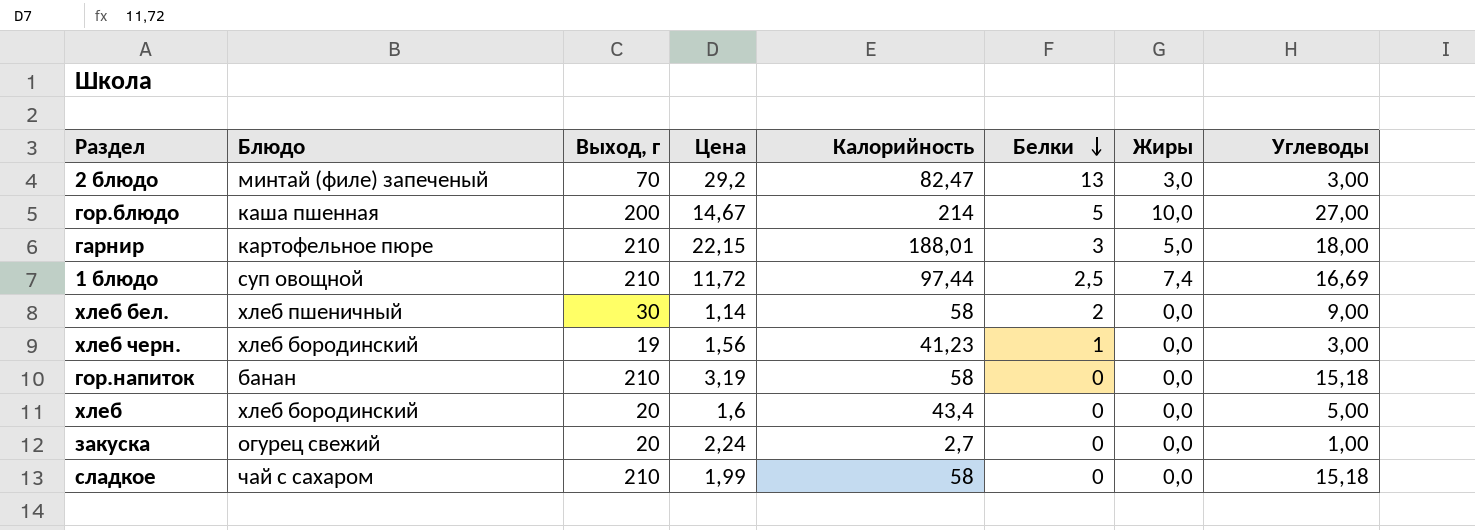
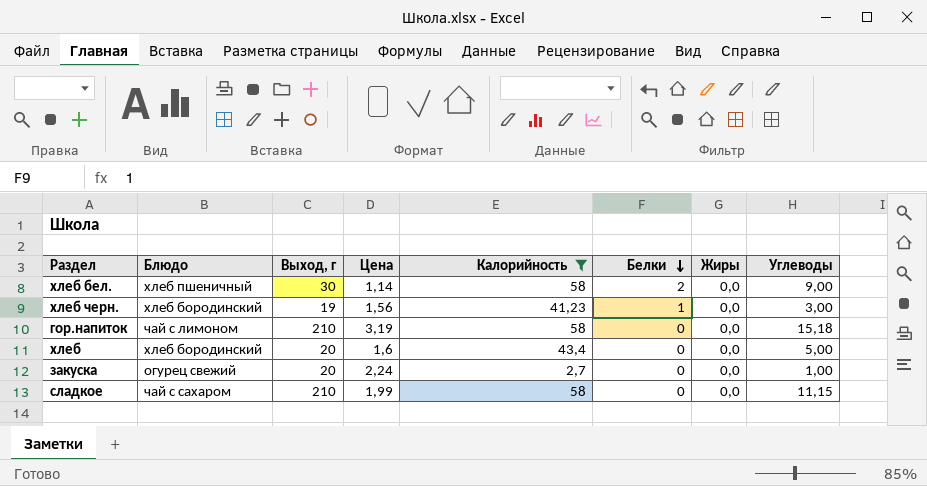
filter: none -> Калорийность <= 58
гор.напиток | Блюдо: банан -> чай с лимоном
сладкое | Углеводы: 15,18 -> 11,15

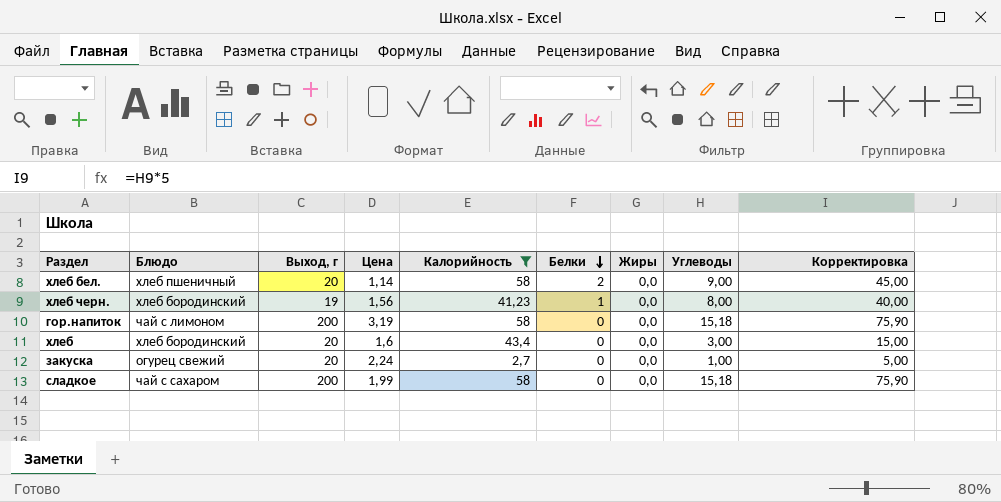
column Корректировка | formula: none -> [Углеводы] * 5
хлеб бел. | Выход, г: 30 -> 20
хлеб черн. | Углеводы: 3,00 -> 8,00
гор.напиток | Выход, г: 210 -> 200
хлеб | Углеводы: 5,00 -> 3,00
сладкое | Выход, г: 210 -> 200
сладкое | Углеводы: 11,15 -> 15,18

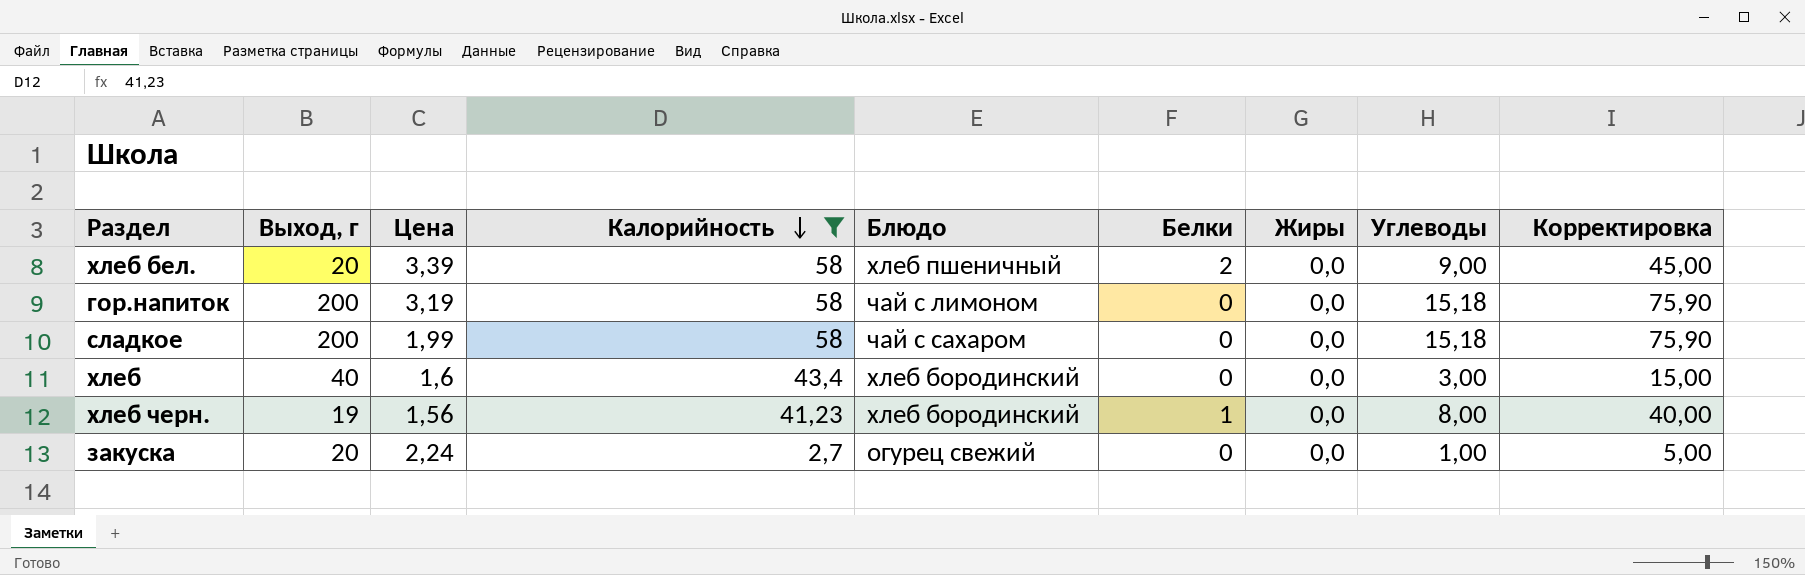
row order: Белки descending -> Калорийность descending
column Блюдо | position: 2 -> 5
хлеб бел. | Цена: 1,14 -> 3,39
хлеб | Выход, г: 20 -> 40

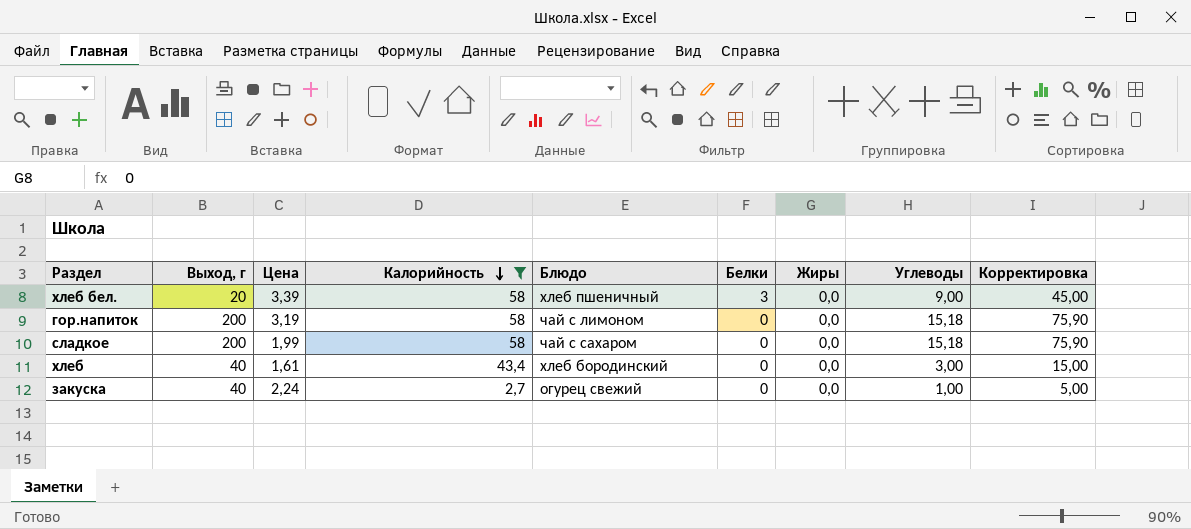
row хлеб черн.: 19 | 1,56 | 41,23 | хлеб бородинский | 1 | 0,0 | 8,00 | 40,00 -> none
хлеб бел. | Белки: 2 -> 3
хлеб | Цена: 1,6 -> 1,61
закуска | Выход, г: 20 -> 40

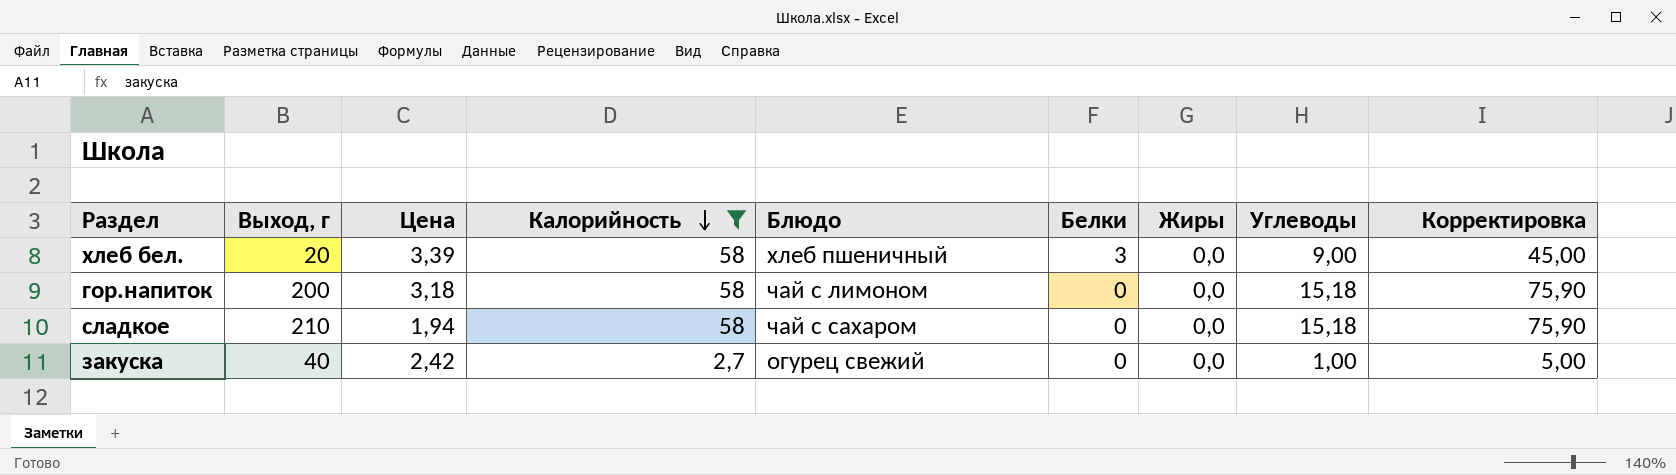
row хлеб: 40 | 1,61 | 43,4 | хлеб бородинский | 0 | 0,0 | 3,00 | 15,00 -> none
гор.напиток | Цена: 3,19 -> 3,18
сладкое | Выход, г: 200 -> 210
сладкое | Цена: 1,99 -> 1,94
закуска | Цена: 2,24 -> 2,42

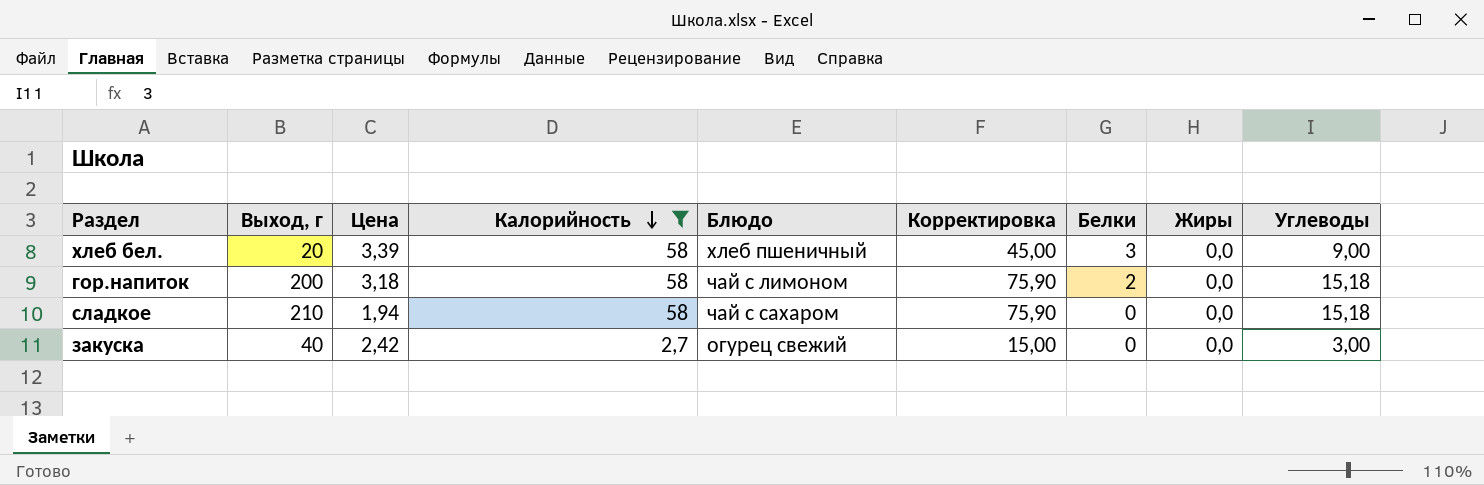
column Корректировка | position: 9 -> 6
гор.напиток | Белки: 0 -> 2
закуска | Корректировка: 5,00 -> 15,00
закуска | Углеводы: 1,00 -> 3,00

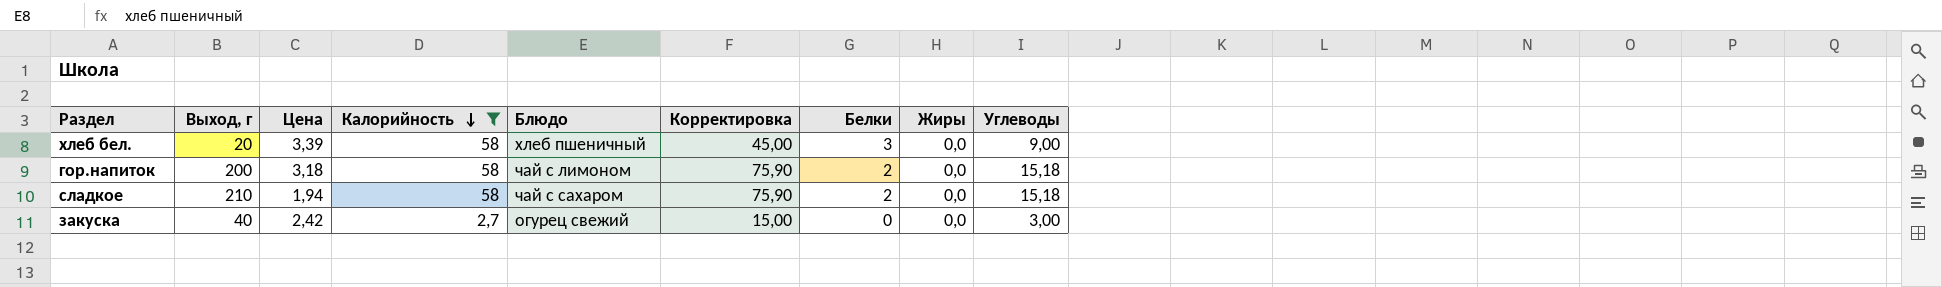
сладкое | Белки: 0 -> 2

